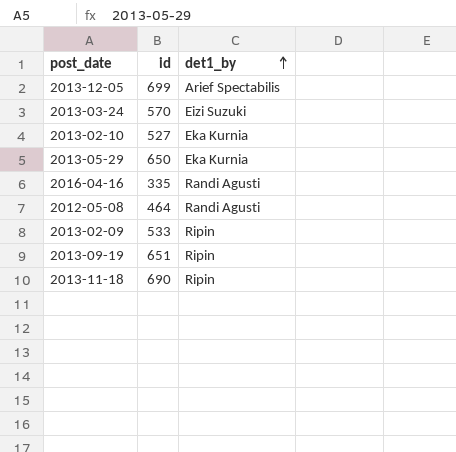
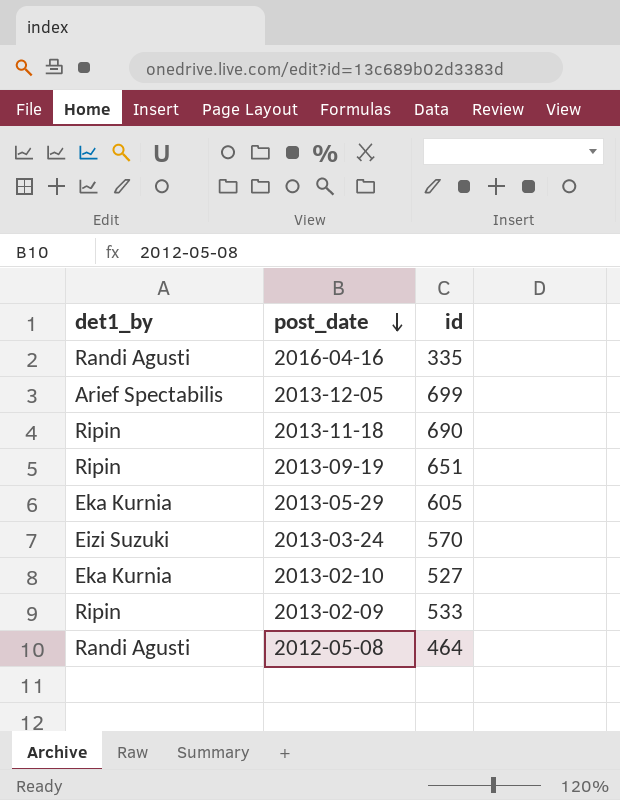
row order: det1_by ascending -> post_date descending
column det1_by | position: 3 -> 1
2013-05-29 | id: 650 -> 605

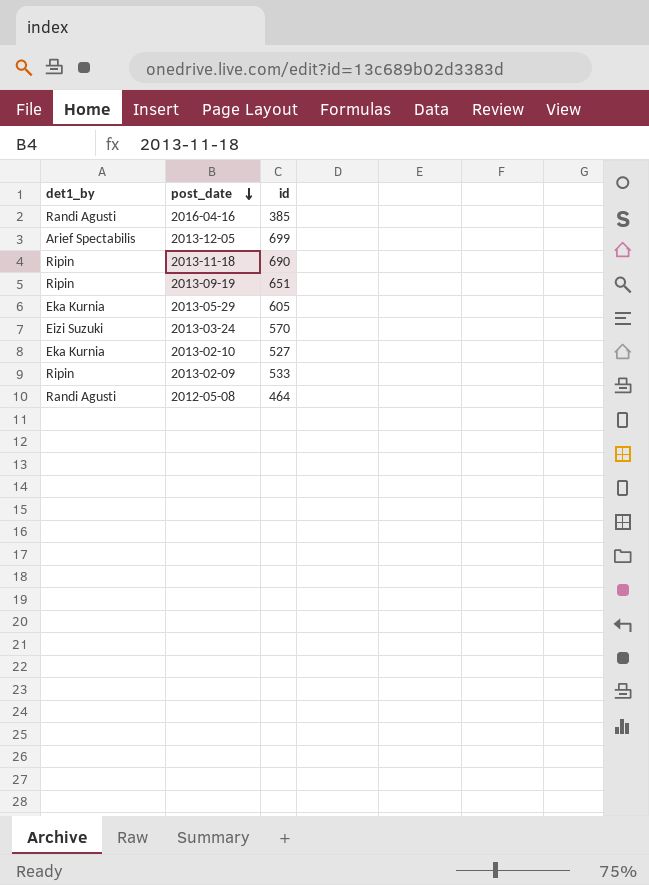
2016-04-16 | id: 335 -> 385

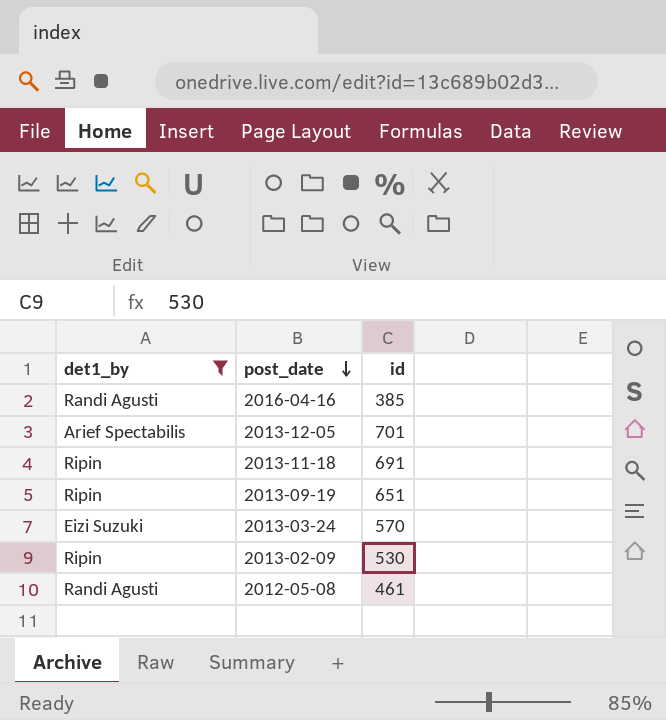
filter: none -> det1_by != Eka Kurnia
2013-12-05 | id: 699 -> 701
2013-11-18 | id: 690 -> 691
2013-02-09 | id: 533 -> 530
2012-05-08 | id: 464 -> 461

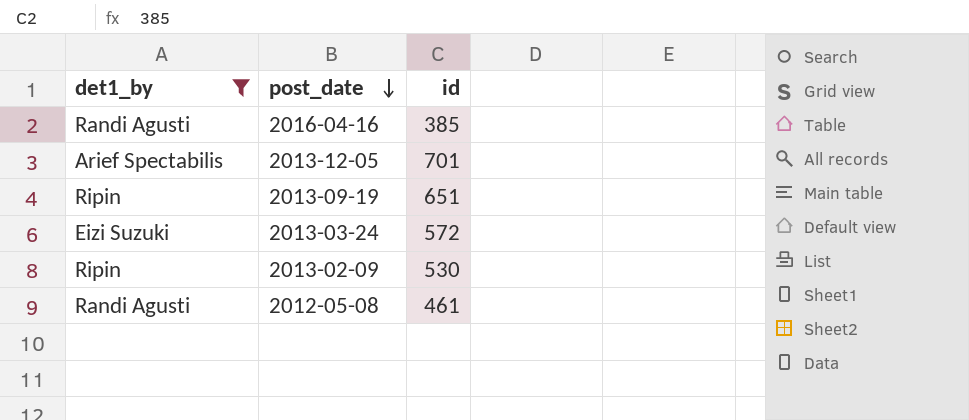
row 2013-11-18: Ripin | 691 -> none
2013-03-24 | id: 570 -> 572

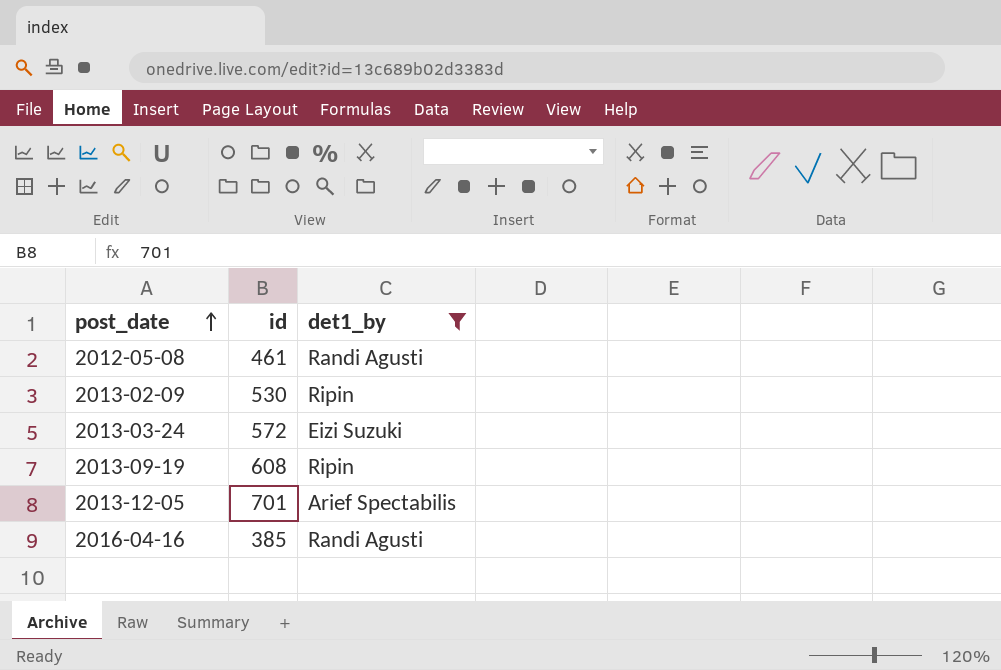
row order: post_date descending -> post_date ascending
column det1_by | position: 1 -> 3
2013-09-19 | id: 651 -> 608

